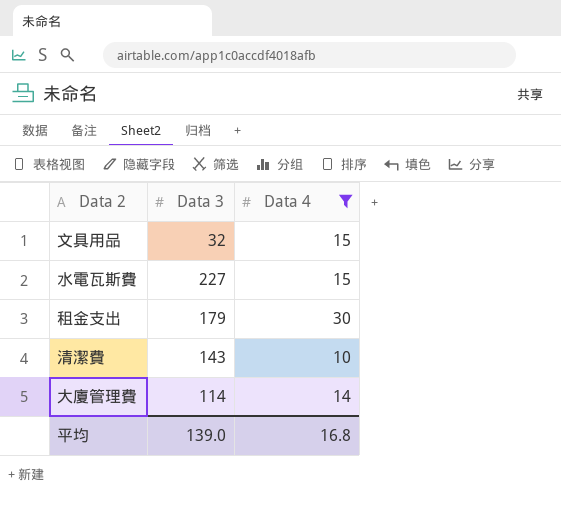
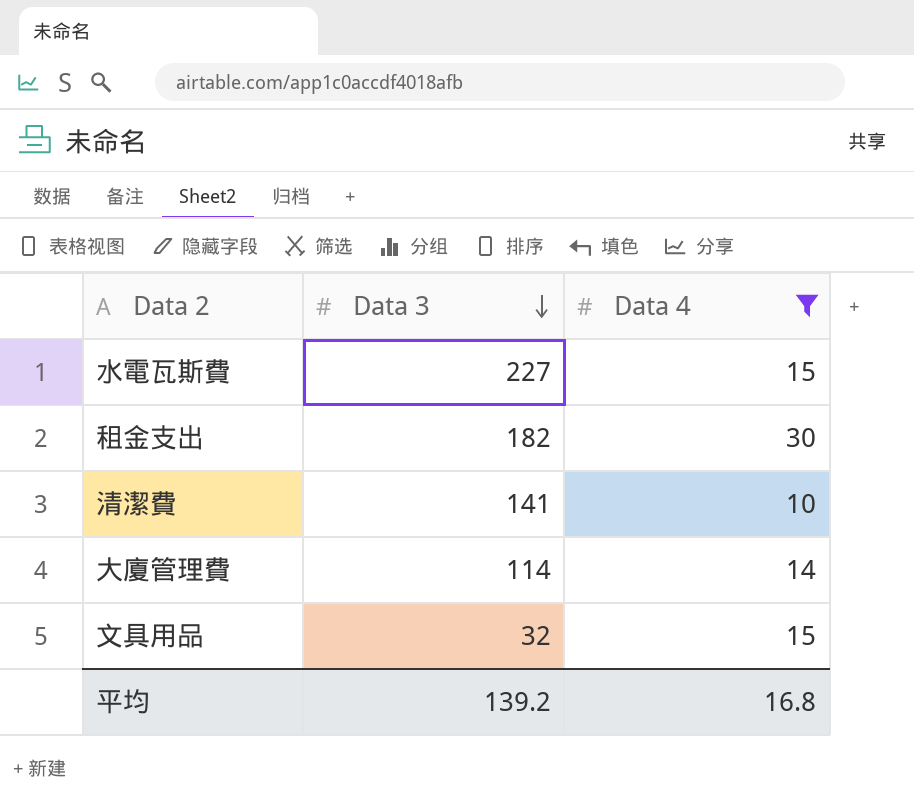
row order: none -> Data 3 descending
租金支出 | Data 3: 179 -> 182
清潔費 | Data 3: 143 -> 141
平均 | Data 3: 139.0 -> 139.2

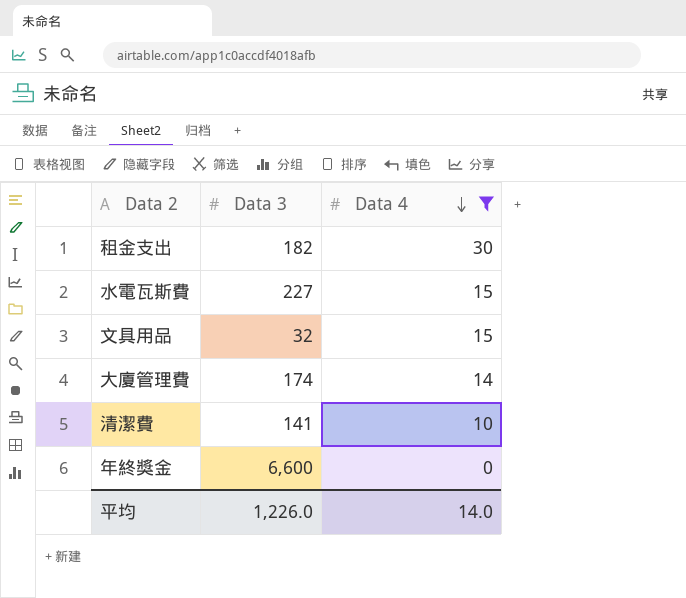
row order: Data 3 descending -> Data 4 descending
大廈管理費 | Data 3: 114 -> 174
row 年終獎金: none -> 6,600 | 0
平均 | Data 3: 139.2 -> 1,226.0
平均 | Data 4: 16.8 -> 14.0

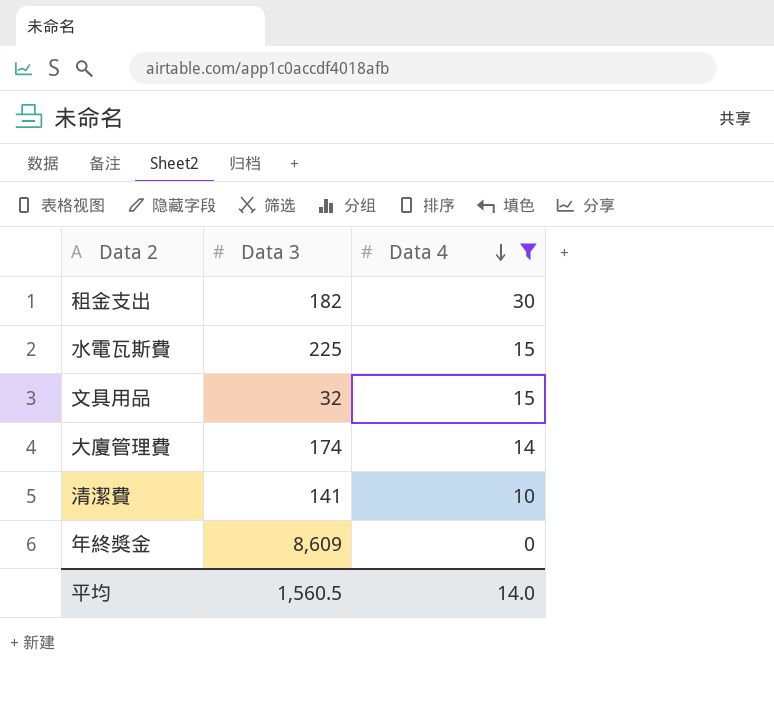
水電瓦斯費 | Data 3: 227 -> 225
年終獎金 | Data 3: 6,600 -> 8,609
平均 | Data 3: 1,226.0 -> 1,560.5

